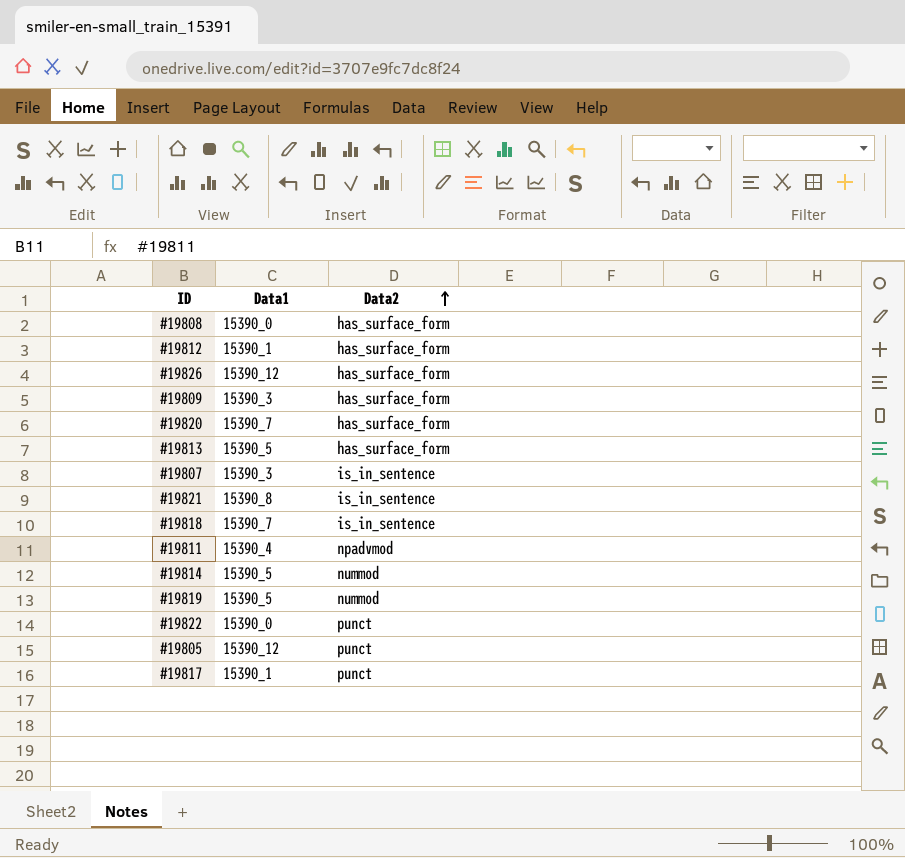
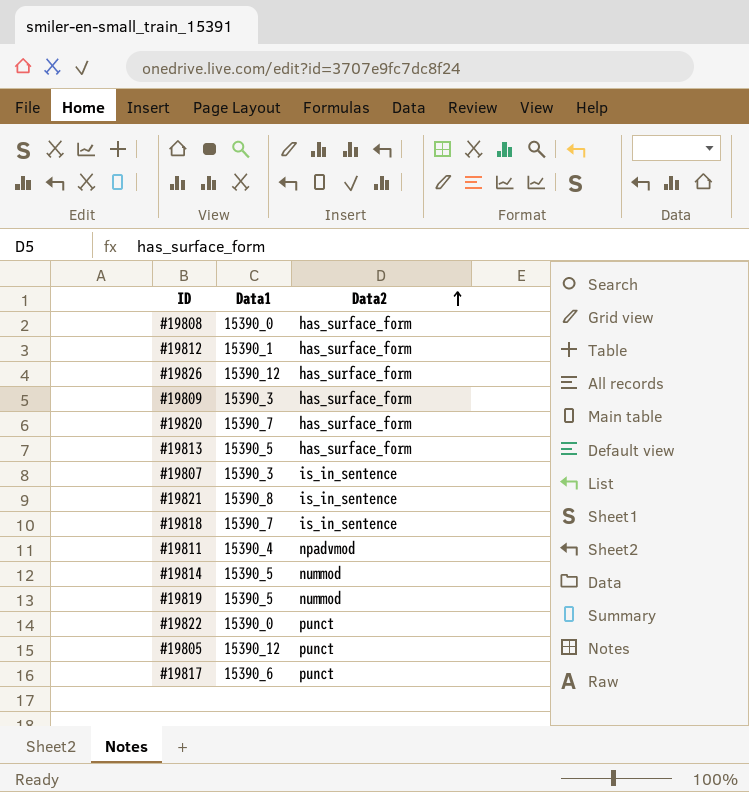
#19817 | Data1: 15390_1 -> 15390_6

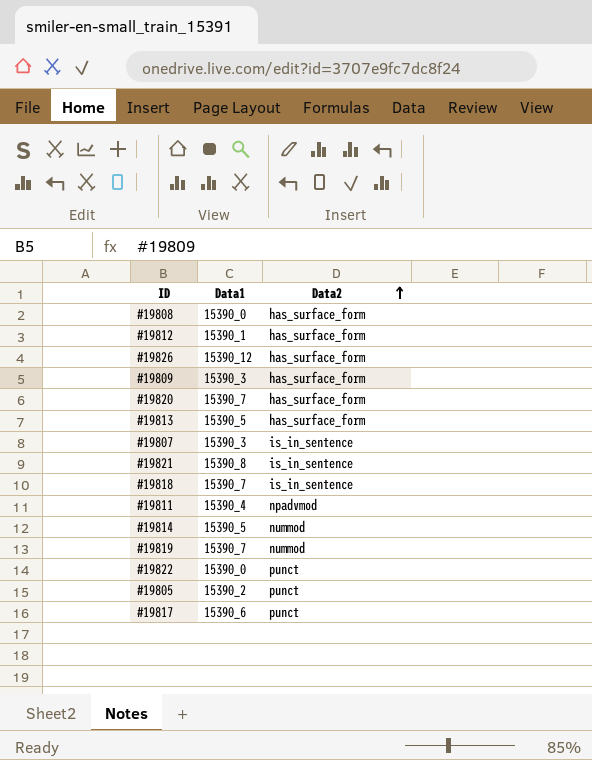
#19819 | Data1: 15390_5 -> 15390_7
#19805 | Data1: 15390_12 -> 15390_2

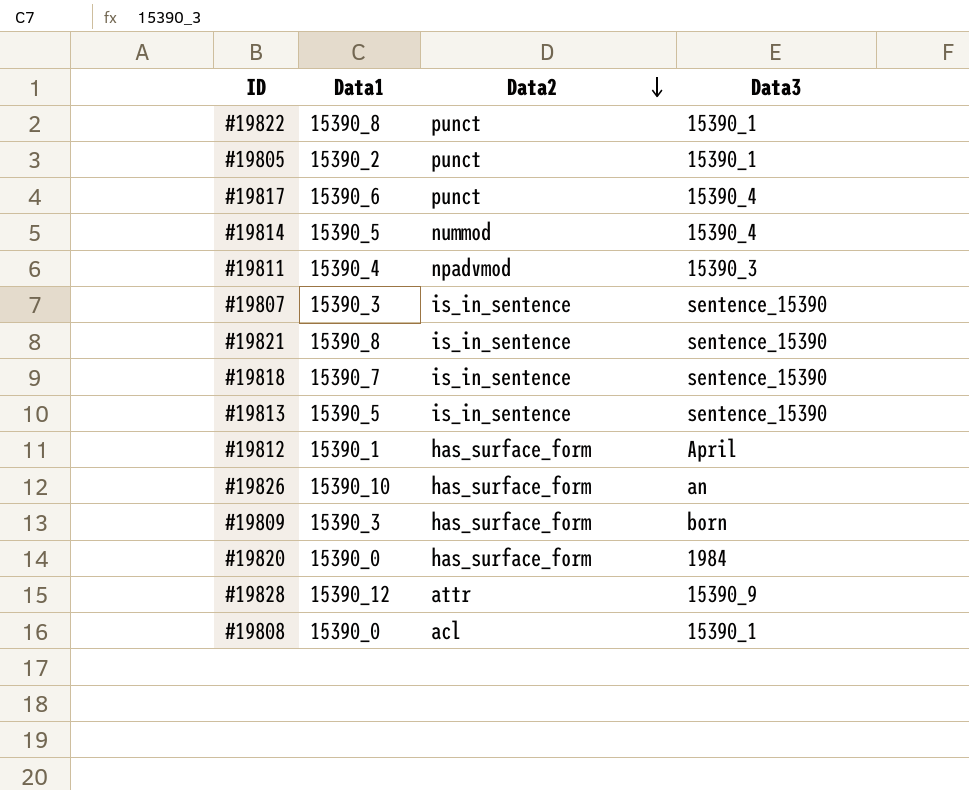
row order: Data2 ascending -> Data2 descending
column Data3 | position: none -> 4
row #19819: 15390_7 | nummod -> none
#19822 | Data1: 15390_0 -> 15390_8
#19813 | Data2: has_surface_form -> is_in_sentence
#19826 | Data1: 15390_12 -> 15390_10
#19820 | Data1: 15390_7 -> 15390_0
row #19828: none -> 15390_12 | attr | 15390_9
#19808 | Data2: has_surface_form -> acl

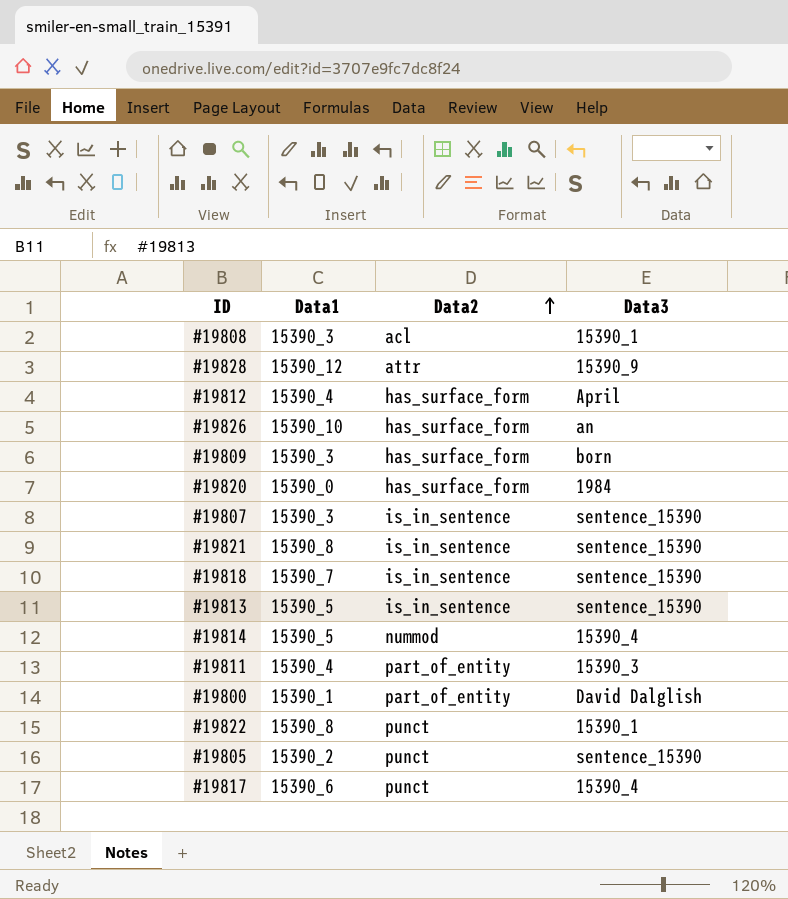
row order: Data2 descending -> Data2 ascending
#19808 | Data1: 15390_0 -> 15390_3
#19812 | Data1: 15390_1 -> 15390_4
#19811 | Data2: npadvmod -> part_of_entity
row #19800: none -> 15390_1 | part_of_entity | David Dalglish
#19805 | Data3: 15390_1 -> sentence_15390

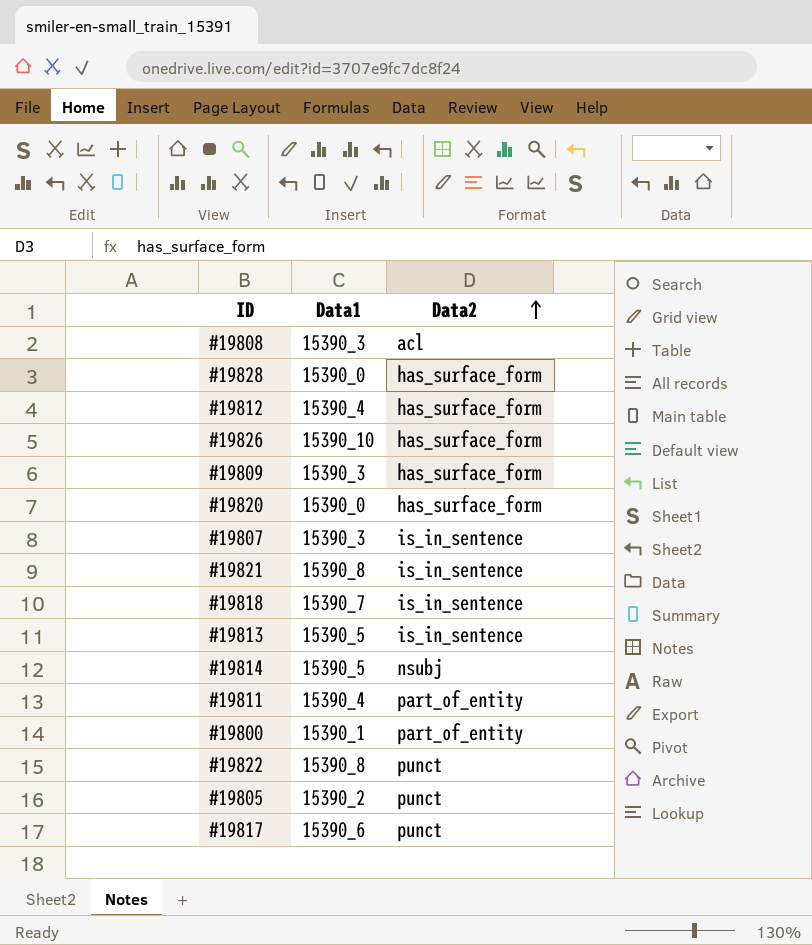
column Data3 | position: 4 -> none
#19828 | Data1: 15390_12 -> 15390_0
#19828 | Data2: attr -> has_surface_form
#19814 | Data2: nummod -> nsubj

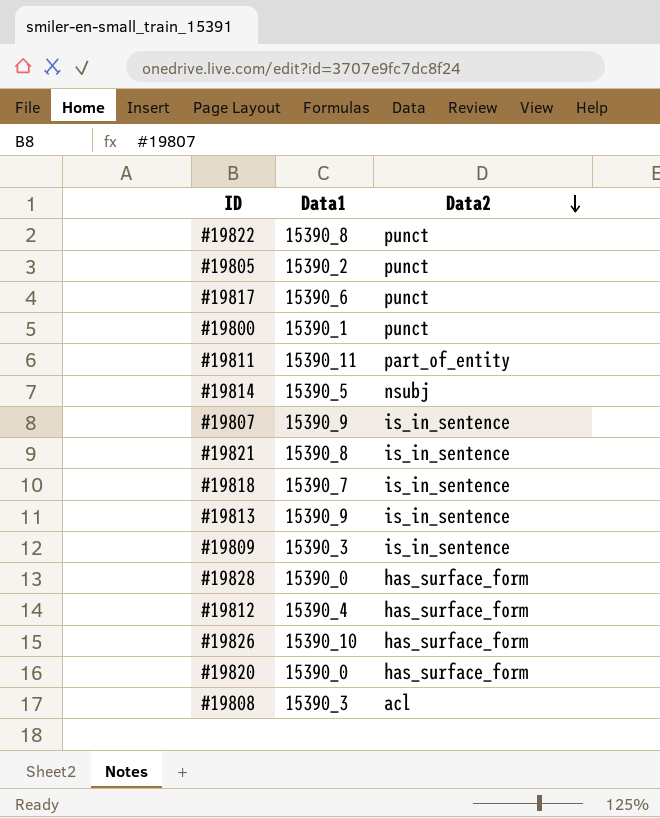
row order: Data2 ascending -> Data2 descending
#19800 | Data2: part_of_entity -> punct
#19811 | Data1: 15390_4 -> 15390_11
#19807 | Data1: 15390_3 -> 15390_9
#19813 | Data1: 15390_5 -> 15390_9
#19809 | Data2: has_surface_form -> is_in_sentence

